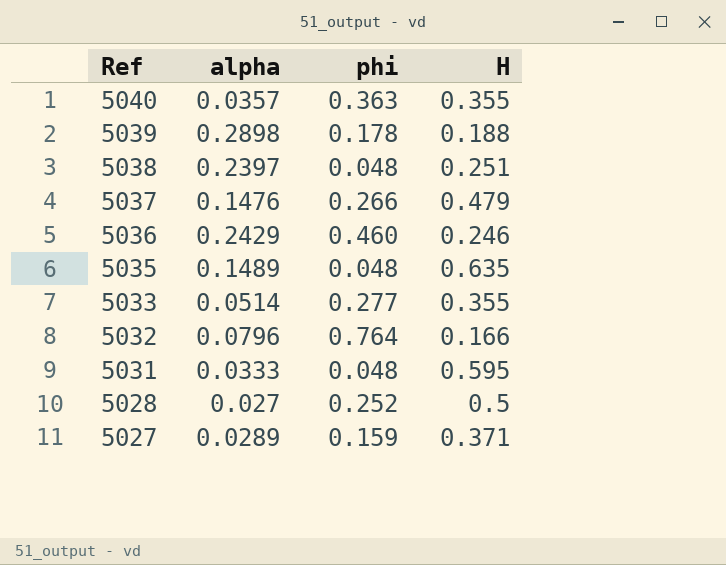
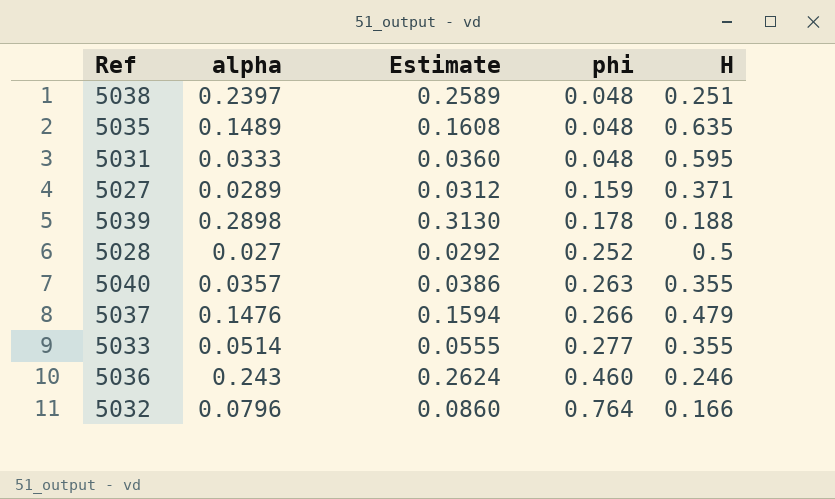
row order: Ref descending -> phi ascending
column Estimate | formula: none -> [alpha] * 1.08
5040 | phi: 0.363 -> 0.263
5036 | alpha: 0.2429 -> 0.243

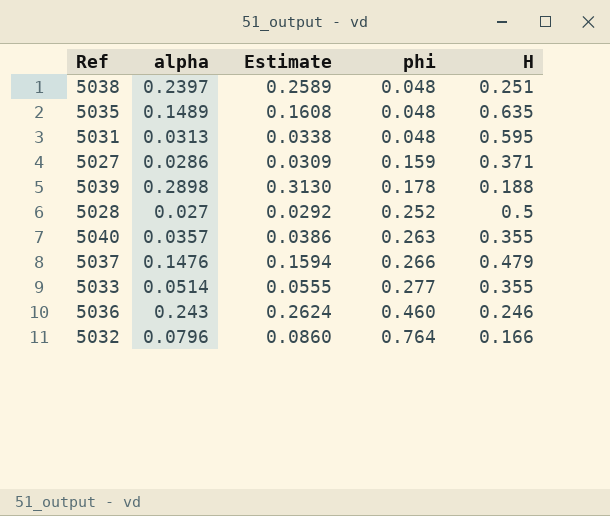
5031 | alpha: 0.0333 -> 0.0313
5031 | Estimate: 0.0360 -> 0.0338
5027 | alpha: 0.0289 -> 0.0286
5027 | Estimate: 0.0312 -> 0.0309

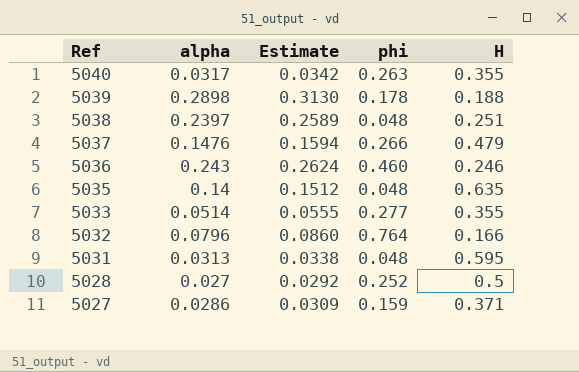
row order: phi ascending -> Ref descending
5040 | alpha: 0.0357 -> 0.0317
5040 | Estimate: 0.0386 -> 0.0342
5035 | alpha: 0.1489 -> 0.14
5035 | Estimate: 0.1608 -> 0.1512

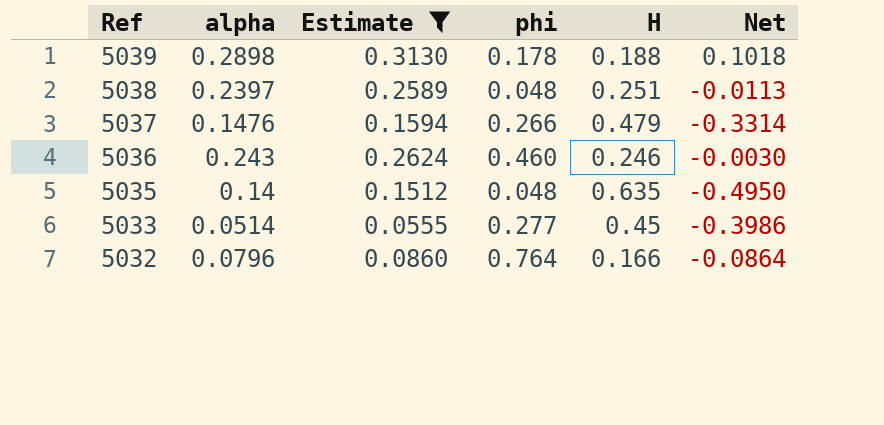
filter: none -> Estimate >= 0.0555
column Net | formula: none -> [alpha] - [H]
5033 | H: 0.355 -> 0.45

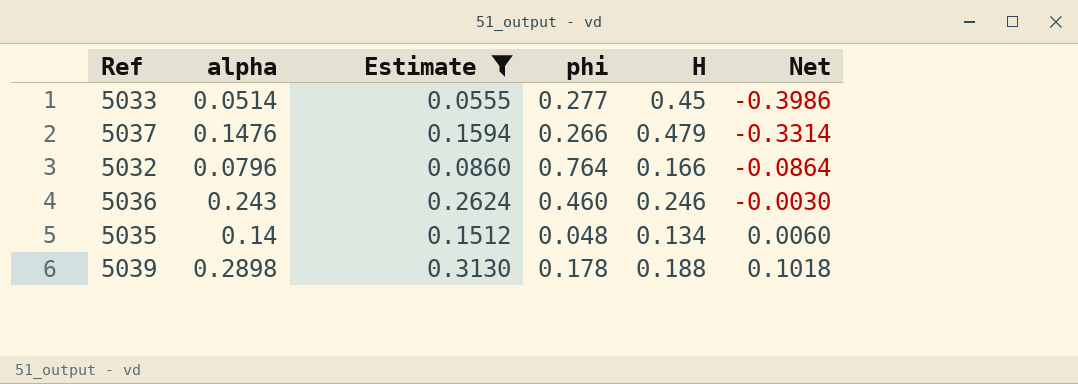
row order: Ref descending -> Net ascending
row 5038: 0.2397 | 0.2589 | 0.048 | 0.251 | -0.0113 -> none
5035 | H: 0.635 -> 0.134
5035 | Net: -0.4950 -> 0.0060

